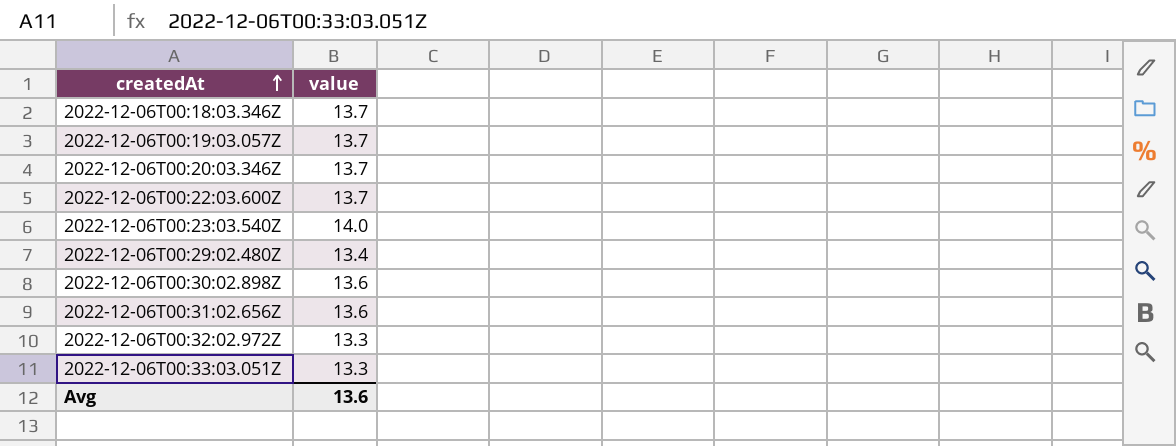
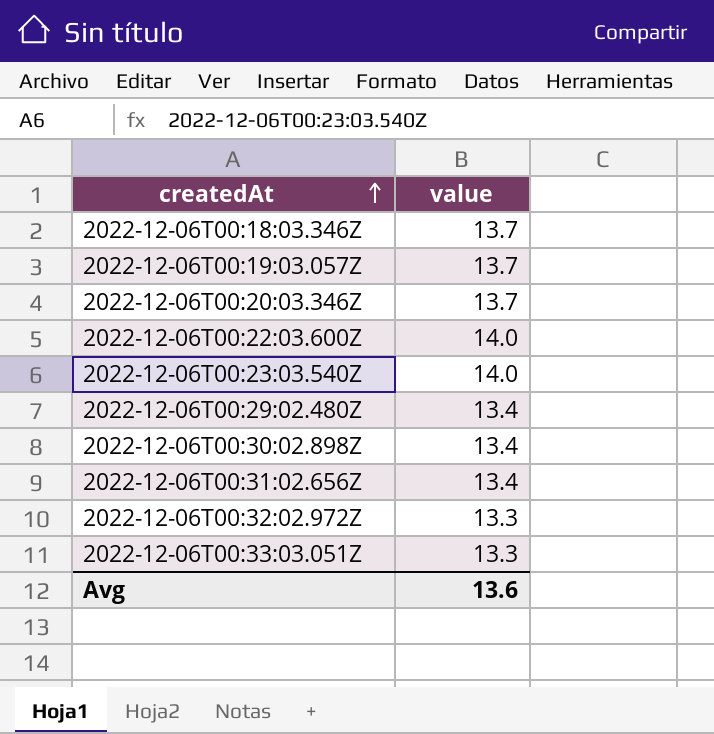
2022-12-06T00:22:03.600Z | value: 13.7 -> 14.0
2022-12-06T00:30:02.898Z | value: 13.6 -> 13.4
2022-12-06T00:31:02.656Z | value: 13.6 -> 13.4

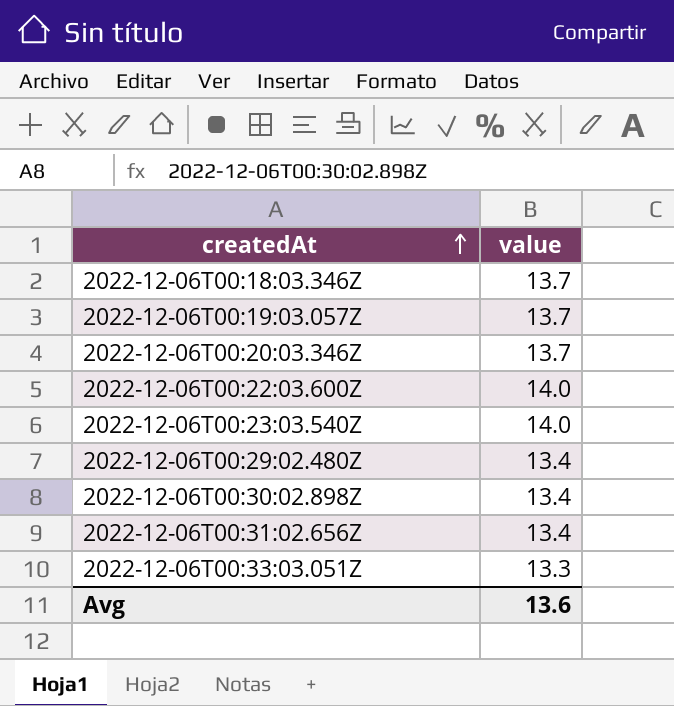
row 2022-12-06T00:32:02.972Z: 13.3 -> none

